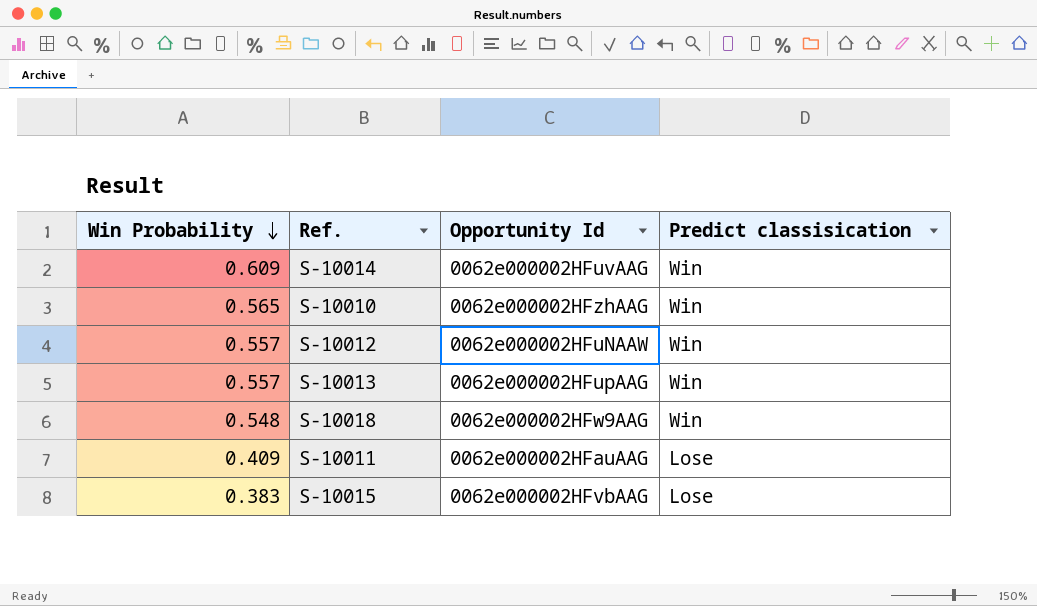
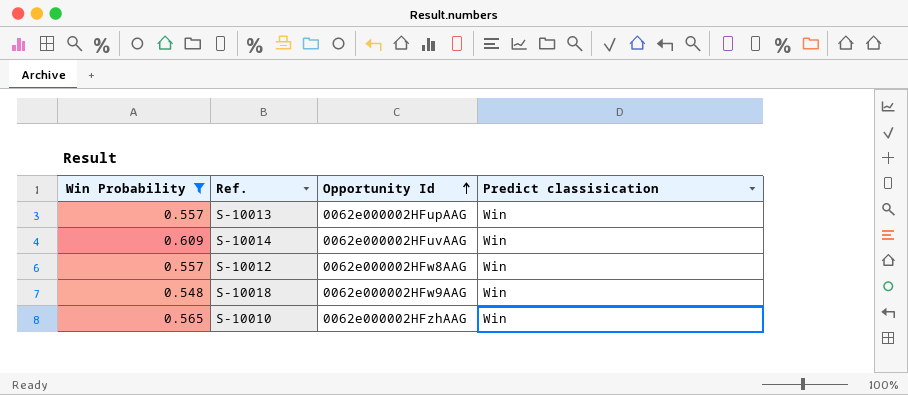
filter: none -> Win Probability >= 0.548
row order: Win Probability descending -> Opportunity Id ascending
S-10012 | Opportunity Id: 0062e000002HFuNAAW -> 0062e000002HFw8AAG

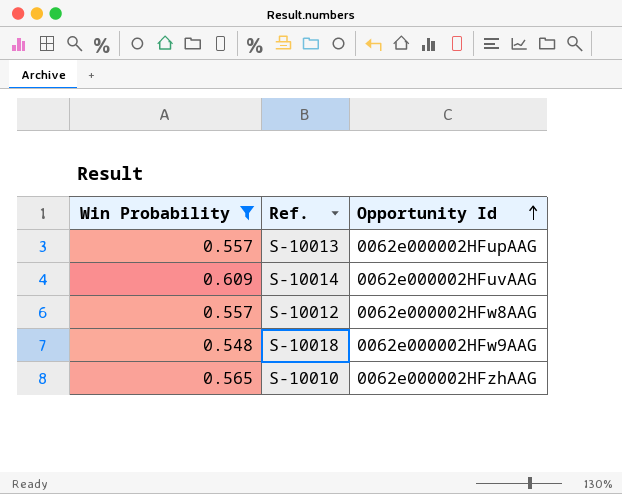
column Predict classisication | position: 4 -> none

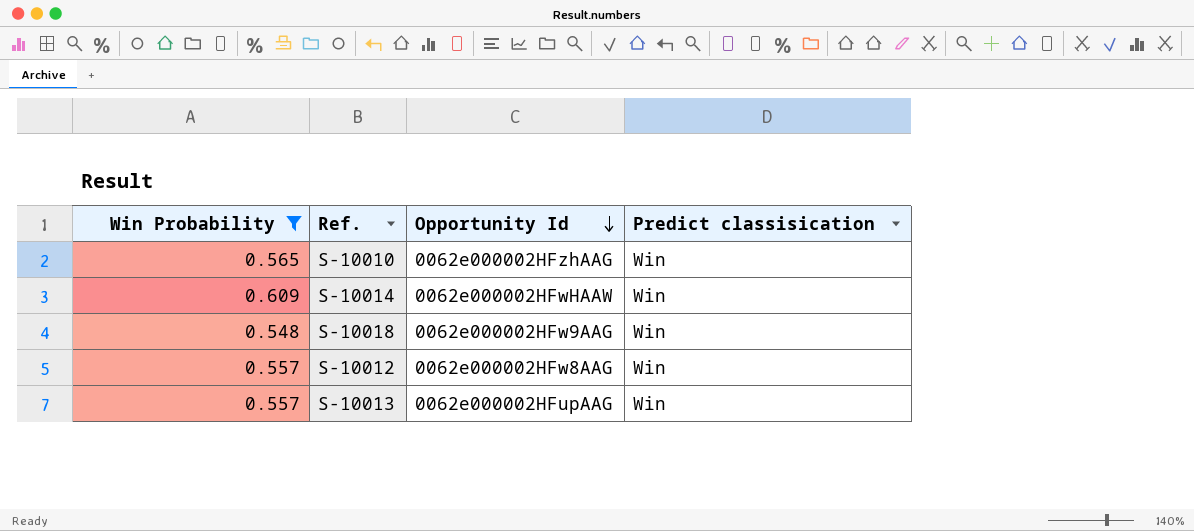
row order: Opportunity Id ascending -> Opportunity Id descending
column Predict classisication | position: none -> 4
S-10014 | Opportunity Id: 0062e000002HFuvAAG -> 0062e000002HFwHAAW

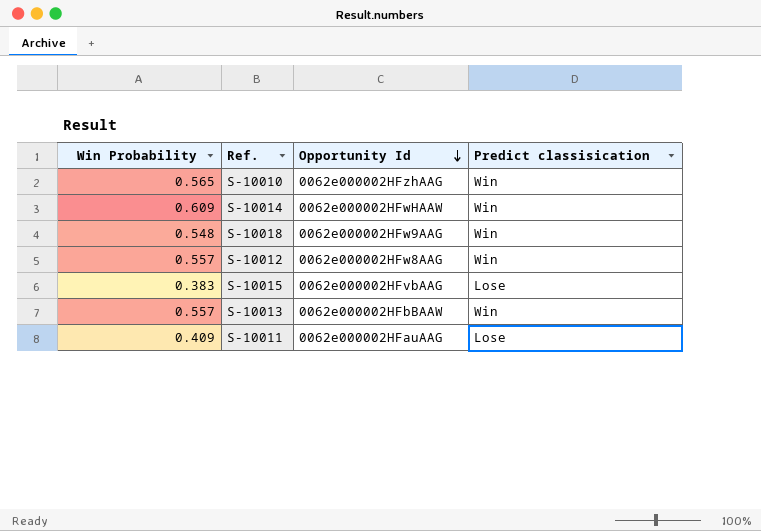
filter: Win Probability >= 0.548 -> none
S-10013 | Opportunity Id: 0062e000002HFupAAG -> 0062e000002HFbBAAW

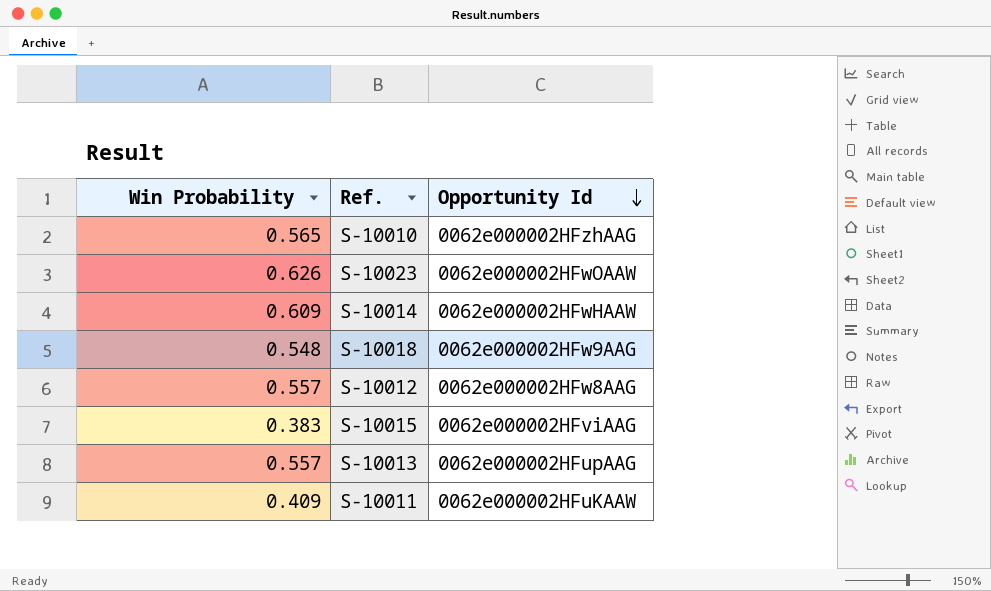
column Predict classisication | position: 4 -> none
row S-10023: none -> 0.626 | 0062e000002HFwOAAW
S-10015 | Opportunity Id: 0062e000002HFvbAAG -> 0062e000002HFviAAG
S-10013 | Opportunity Id: 0062e000002HFbBAAW -> 0062e000002HFupAAG
S-10011 | Opportunity Id: 0062e000002HFauAAG -> 0062e000002HFuKAAW

